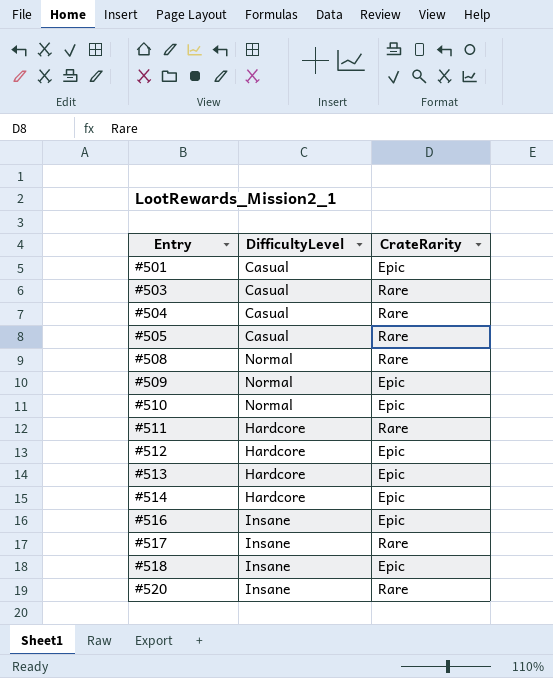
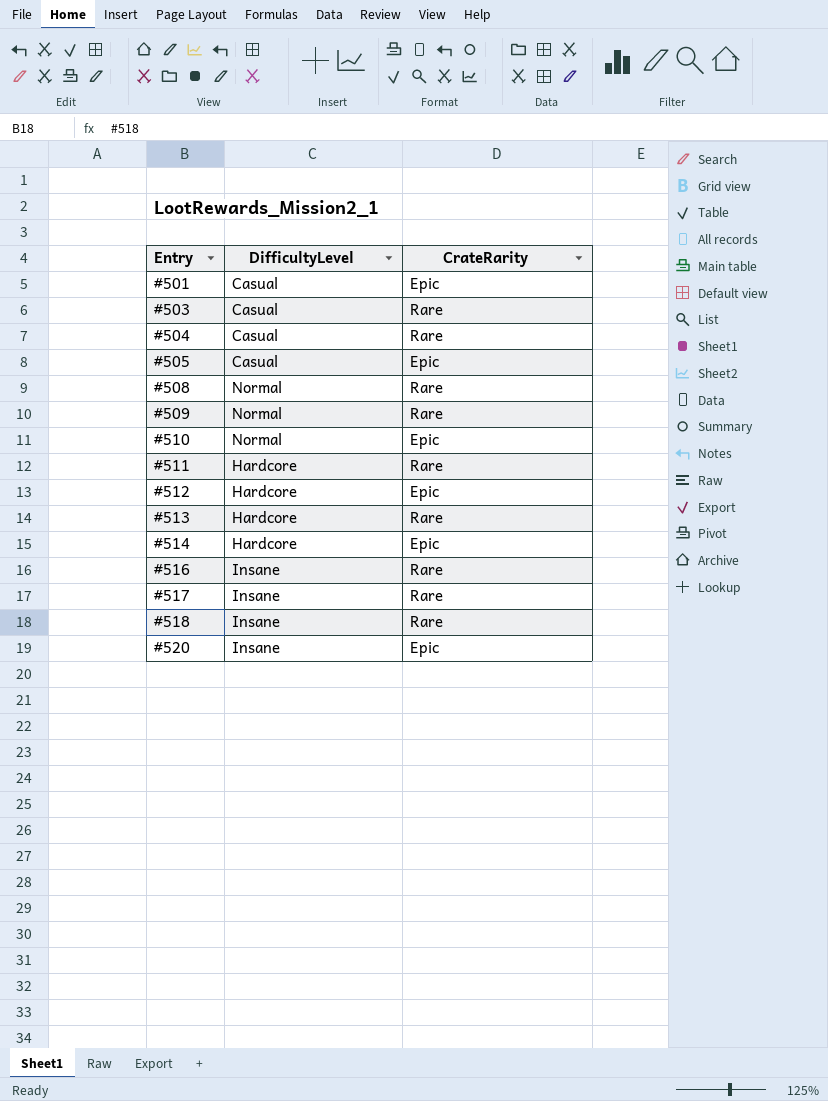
#505 | CrateRarity: Rare -> Epic
#509 | CrateRarity: Epic -> Rare
#513 | CrateRarity: Epic -> Rare
#516 | CrateRarity: Epic -> Rare
#518 | CrateRarity: Epic -> Rare
#520 | CrateRarity: Rare -> Epic

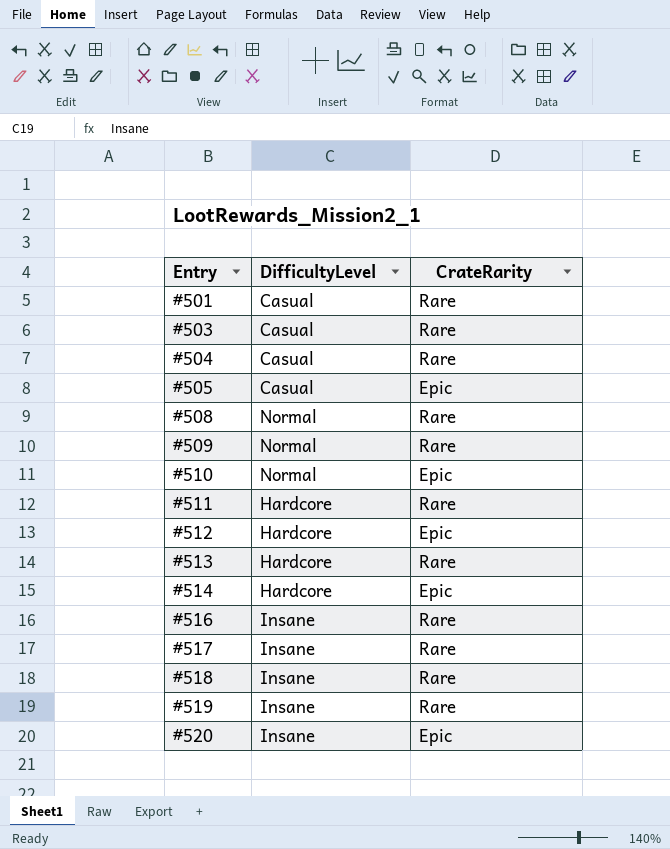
#501 | CrateRarity: Epic -> Rare
row #519: none -> Insane | Rare

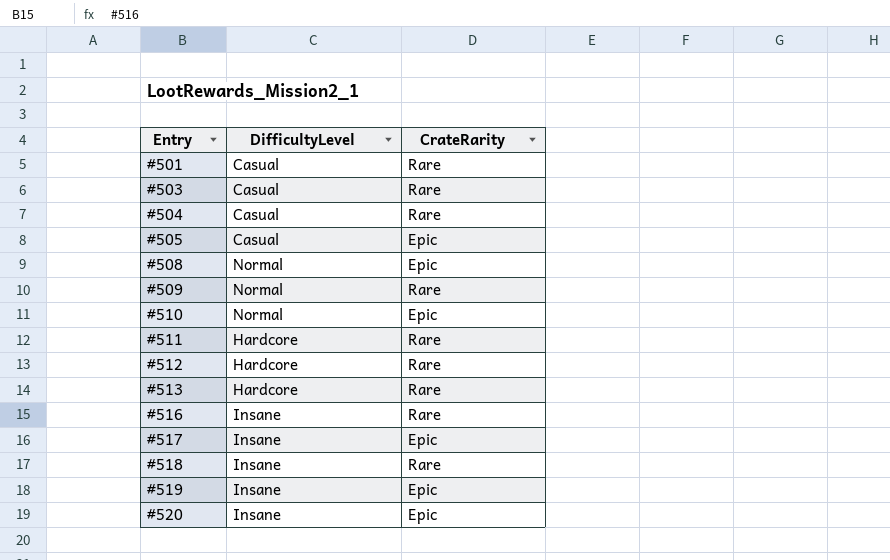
row #514: Hardcore | Epic -> none
#508 | CrateRarity: Rare -> Epic
#512 | CrateRarity: Epic -> Rare
#517 | CrateRarity: Rare -> Epic
#519 | CrateRarity: Rare -> Epic

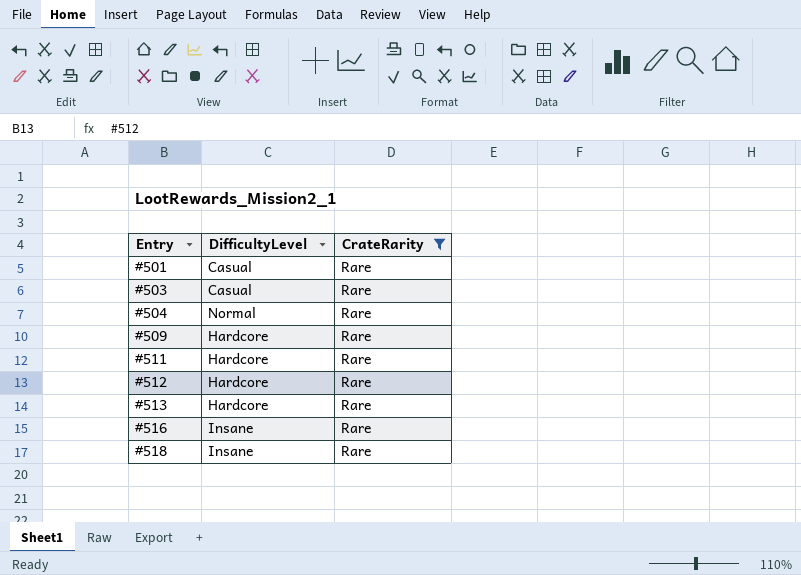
filter: none -> CrateRarity = Rare
#504 | DifficultyLevel: Casual -> Normal
#509 | DifficultyLevel: Normal -> Hardcore

